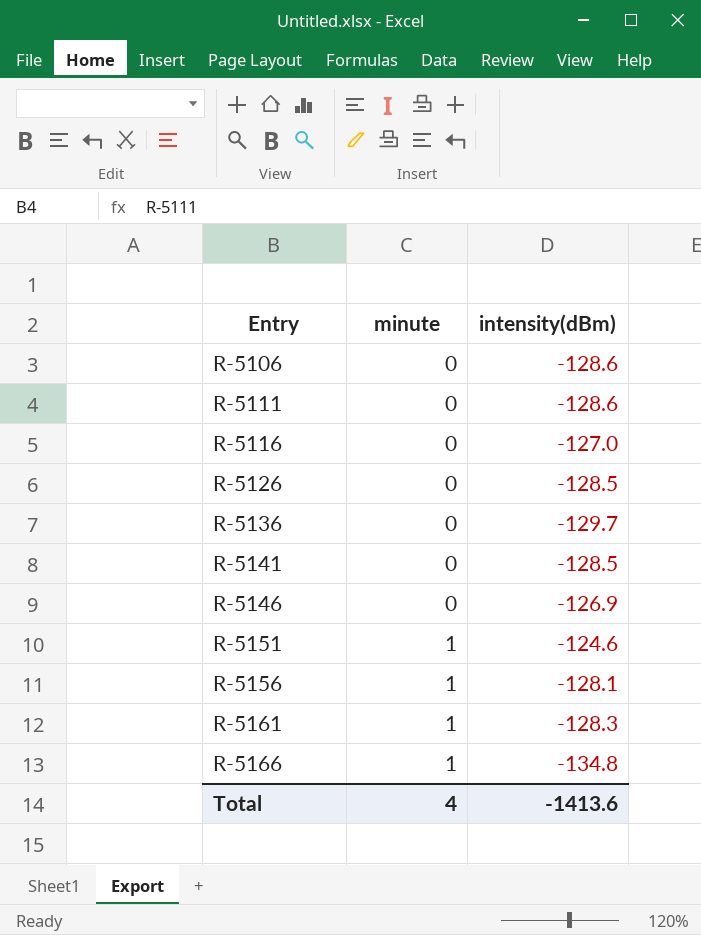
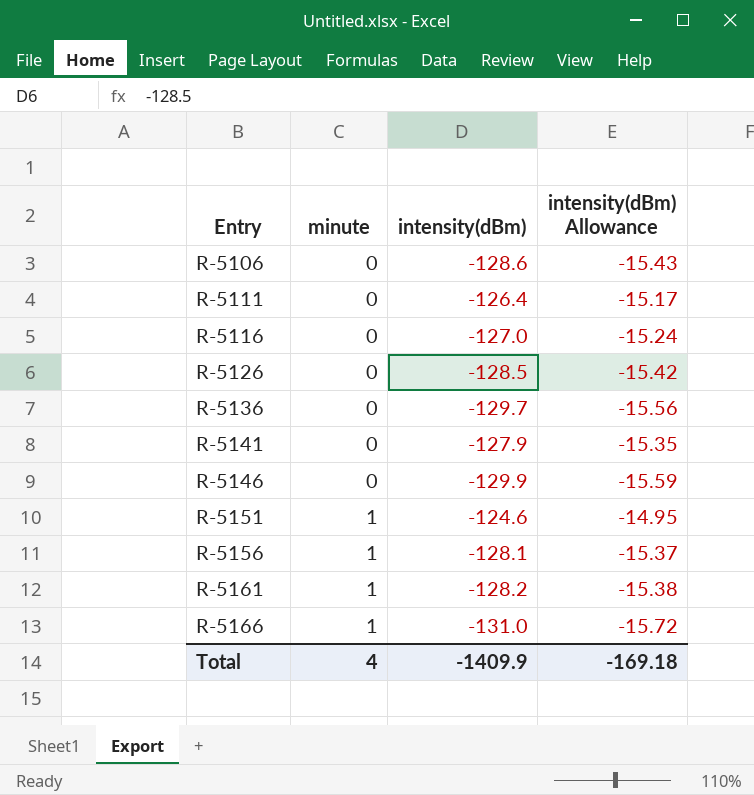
column intensity(dBm) Allowance | formula: none -> [intensity(dBm)] * 0.12
R-5111 | intensity(dBm): -128.6 -> -126.4
R-5141 | intensity(dBm): -128.5 -> -127.9
R-5146 | intensity(dBm): -126.9 -> -129.9
R-5161 | intensity(dBm): -128.3 -> -128.2
R-5166 | intensity(dBm): -134.8 -> -131.0
Total | intensity(dBm): -1413.6 -> -1409.9

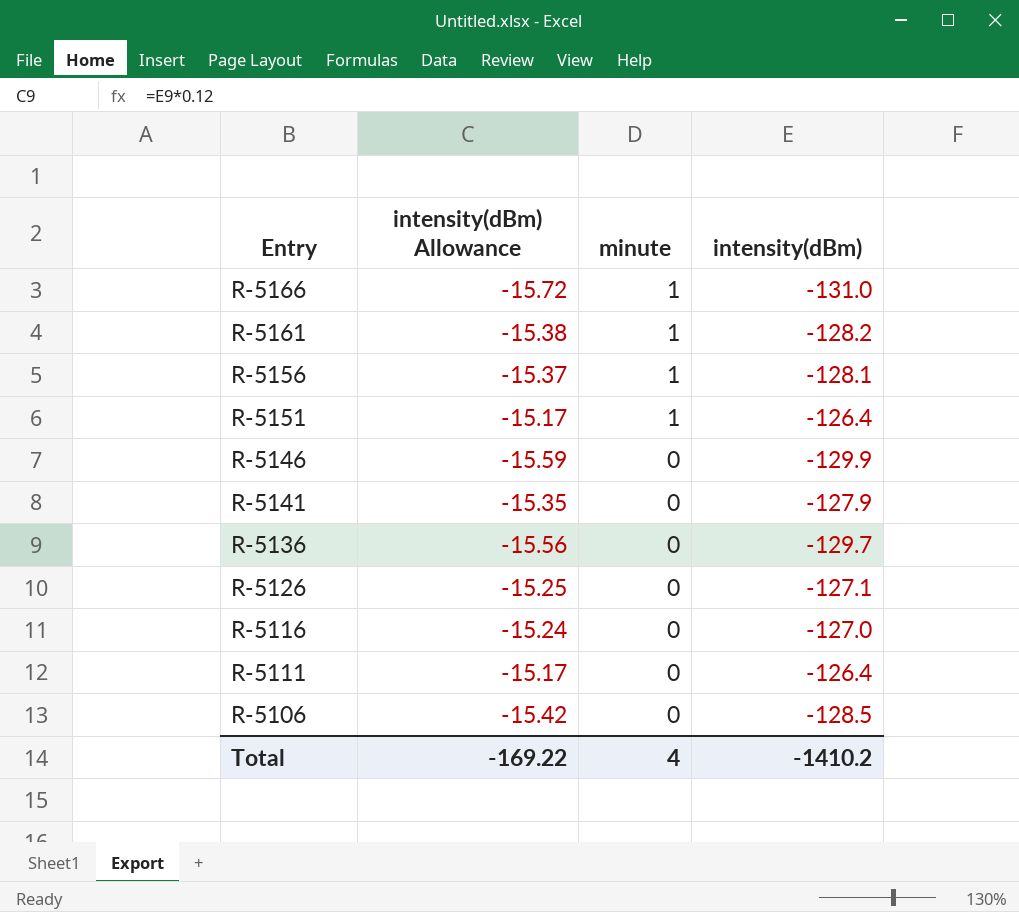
row order: Entry ascending -> Entry descending
column intensity(dBm) Allowance | position: 4 -> 2
R-5151 | intensity(dBm) Allowance: -14.95 -> -15.17
R-5151 | intensity(dBm): -124.6 -> -126.4
R-5126 | intensity(dBm) Allowance: -15.42 -> -15.25
R-5126 | intensity(dBm): -128.5 -> -127.1
R-5106 | intensity(dBm) Allowance: -15.43 -> -15.42
R-5106 | intensity(dBm): -128.6 -> -128.5
Total | intensity(dBm) Allowance: -169.18 -> -169.22
Total | intensity(dBm): -1409.9 -> -1410.2

